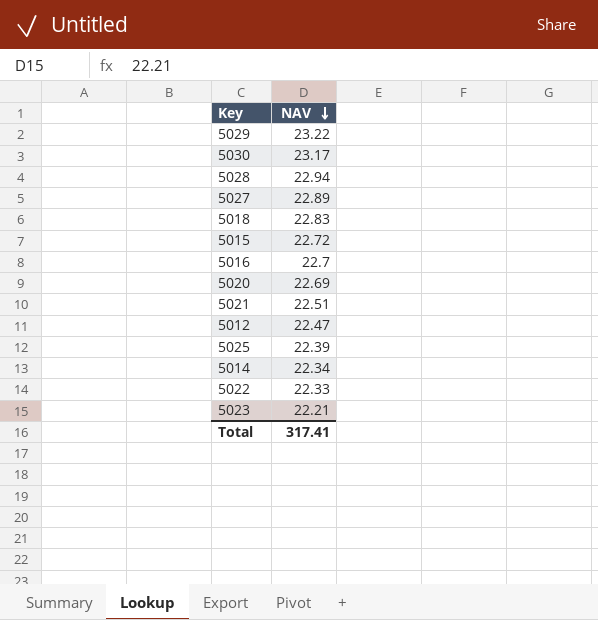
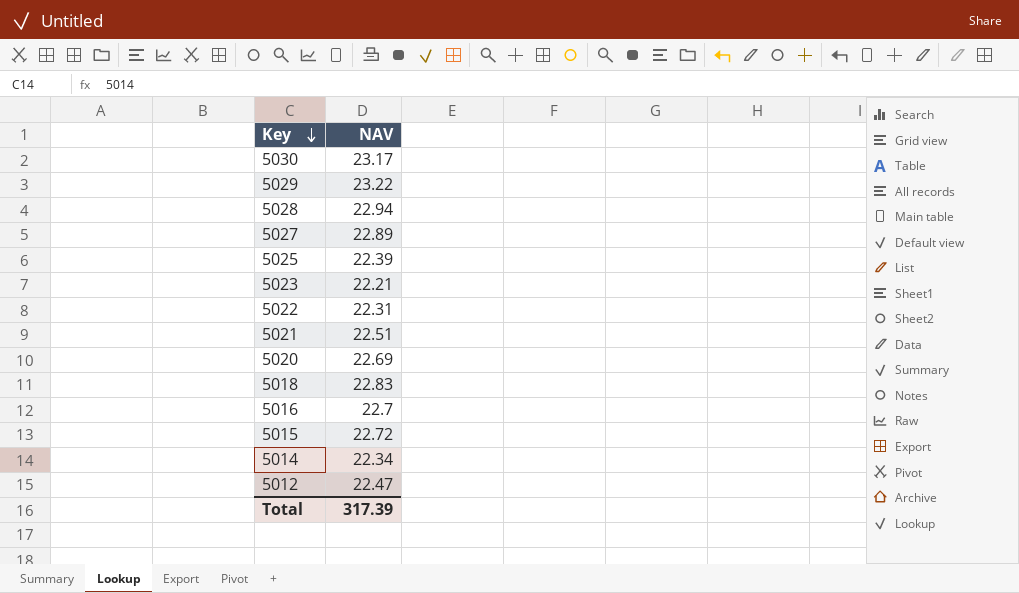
row order: NAV descending -> Key descending
5022 | NAV: 22.33 -> 22.31
Total | NAV: 317.41 -> 317.39

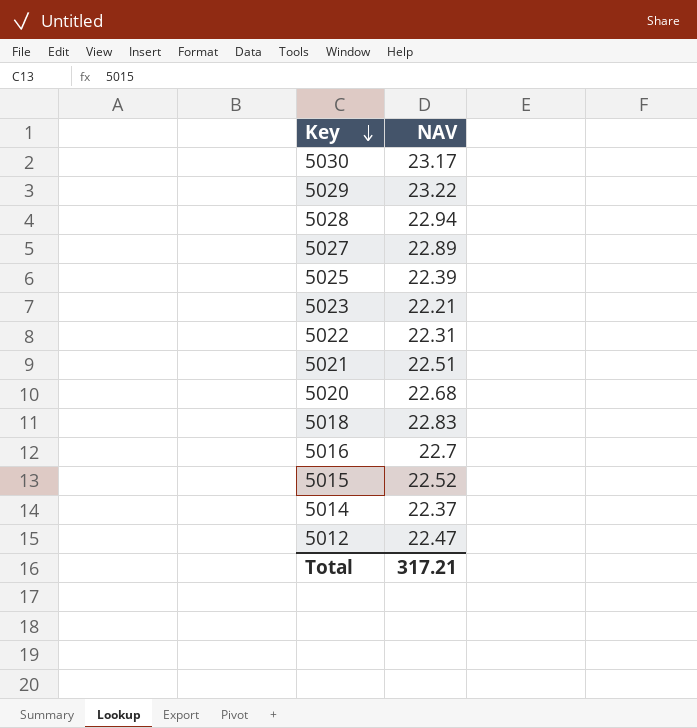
5020 | NAV: 22.69 -> 22.68
5015 | NAV: 22.72 -> 22.52
5014 | NAV: 22.34 -> 22.37
Total | NAV: 317.39 -> 317.21

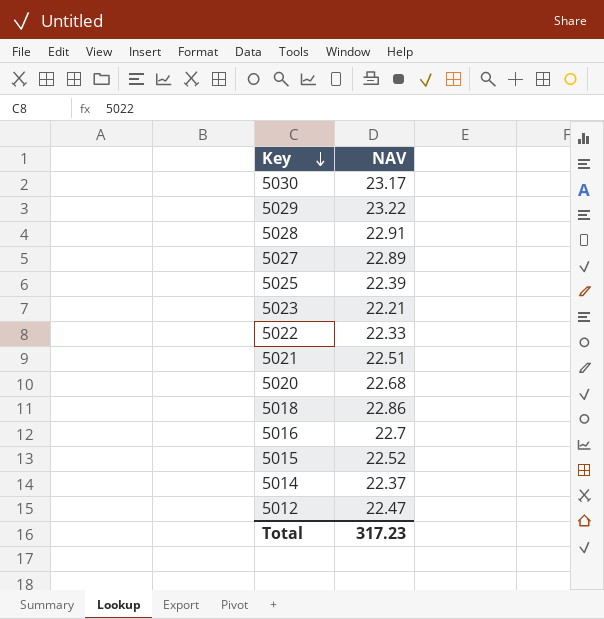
5028 | NAV: 22.94 -> 22.91
5022 | NAV: 22.31 -> 22.33
5018 | NAV: 22.83 -> 22.86
Total | NAV: 317.21 -> 317.23

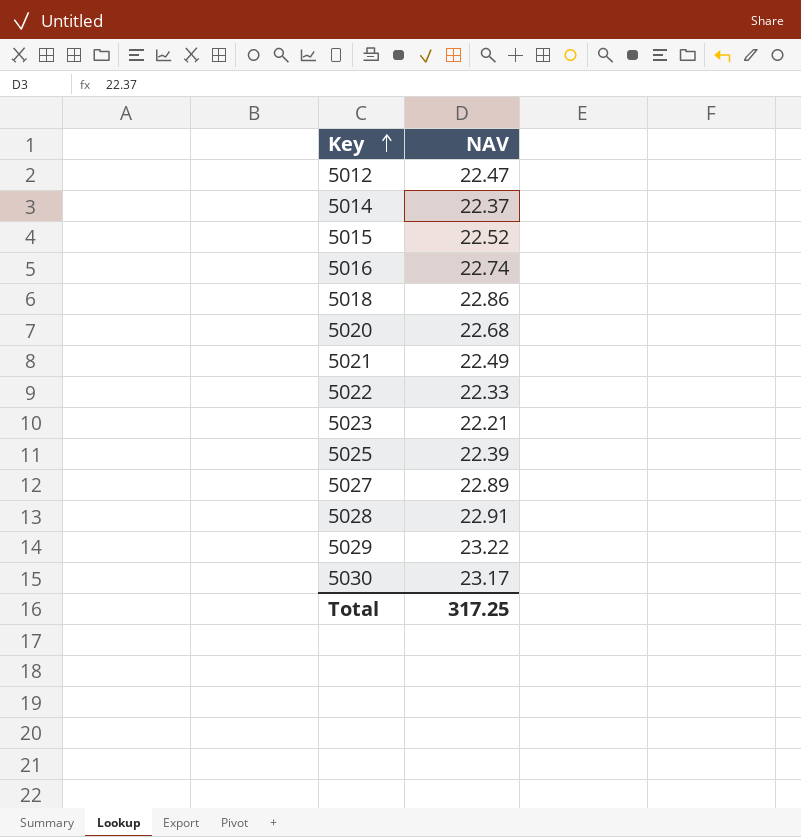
row order: Key descending -> Key ascending
5016 | NAV: 22.7 -> 22.74
5021 | NAV: 22.51 -> 22.49
Total | NAV: 317.23 -> 317.25

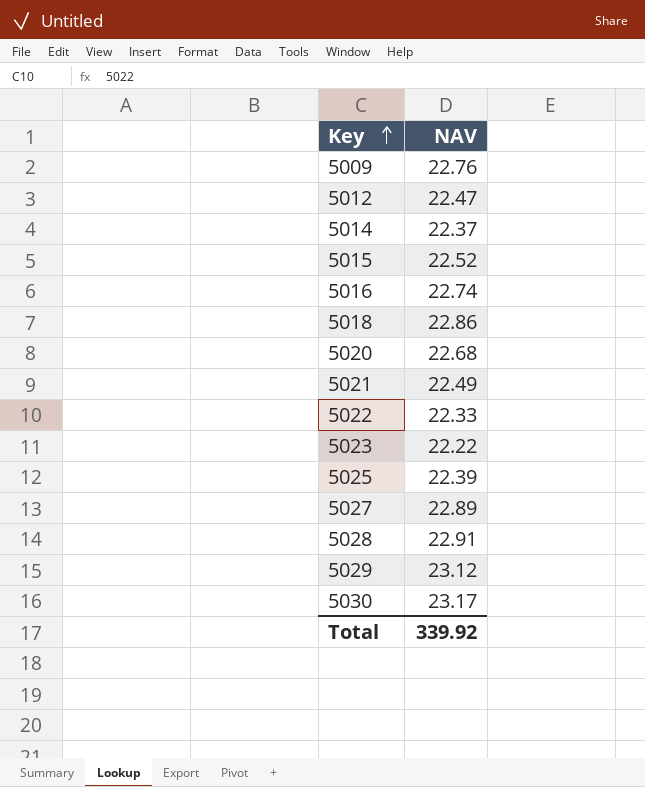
row 5009: none -> 22.76
5023 | NAV: 22.21 -> 22.22
5029 | NAV: 23.22 -> 23.12
Total | NAV: 317.25 -> 339.92

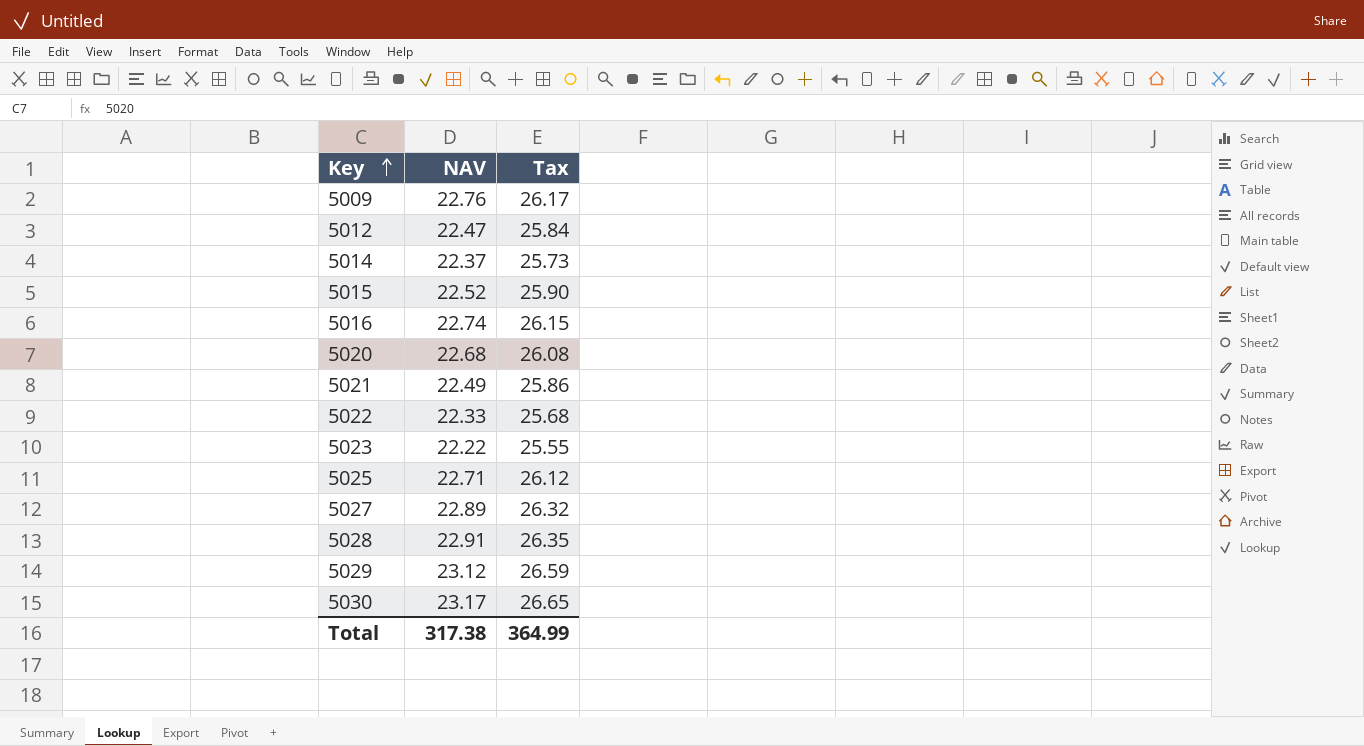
column Tax | formula: none -> [NAV] * 1.15
row 5018: 22.86 -> none
5025 | NAV: 22.39 -> 22.71
Total | NAV: 339.92 -> 317.38

